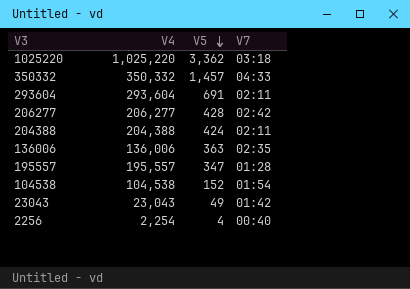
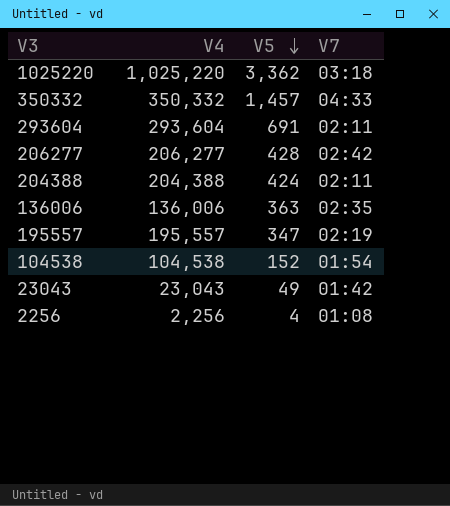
195557 | V7: 01:28 -> 02:19
2256 | V4: 2,254 -> 2,256
2256 | V7: 00:40 -> 01:08

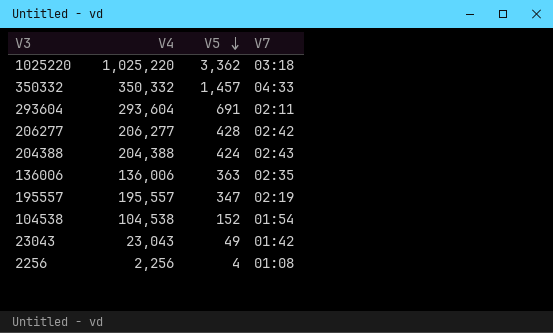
204388 | V7: 02:11 -> 02:43

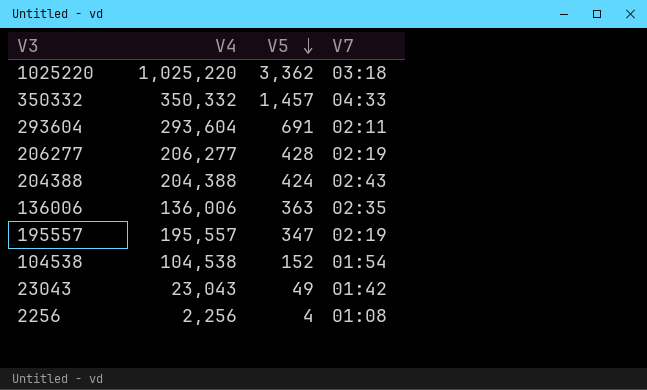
206277 | V7: 02:42 -> 02:19

